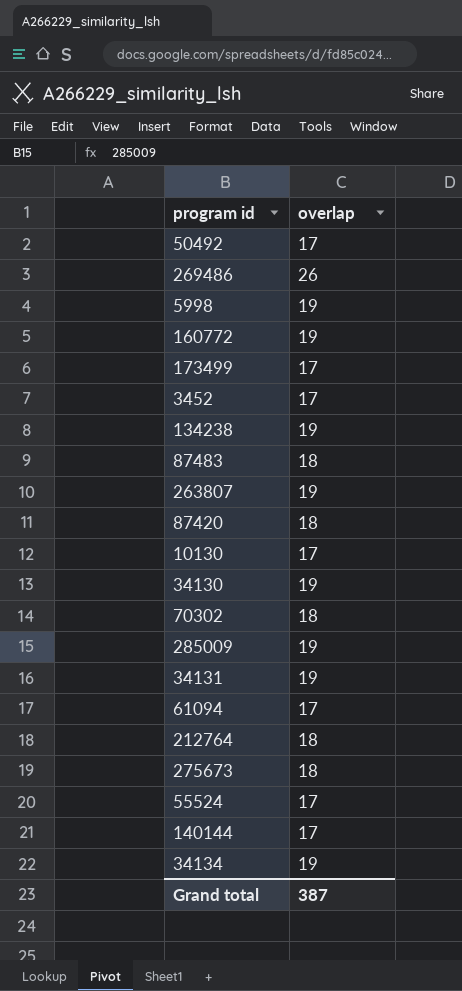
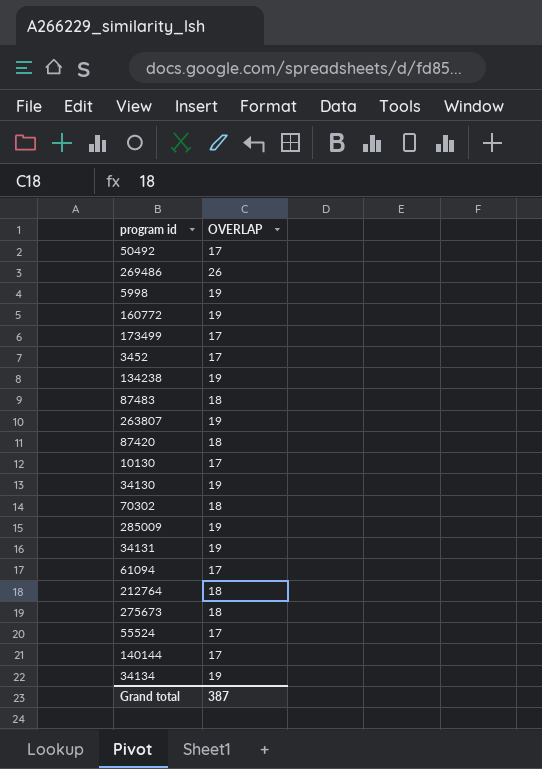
column name: overlap -> OVERLAP

